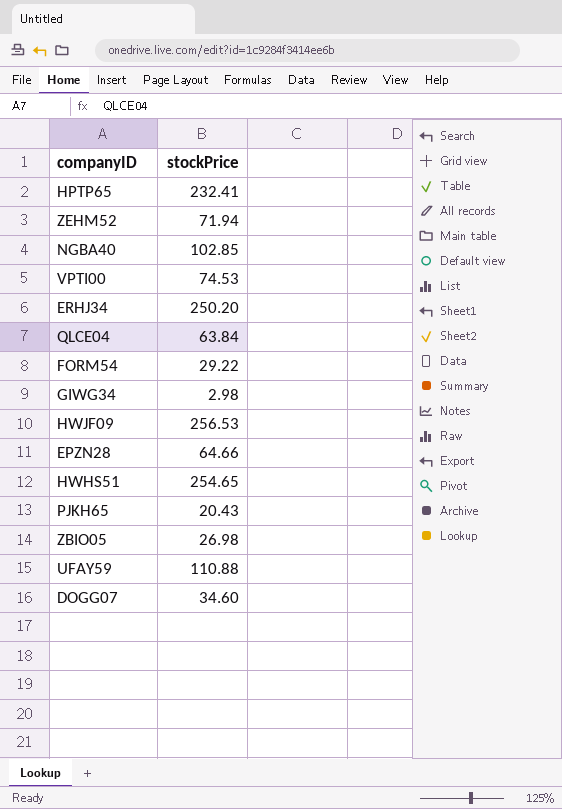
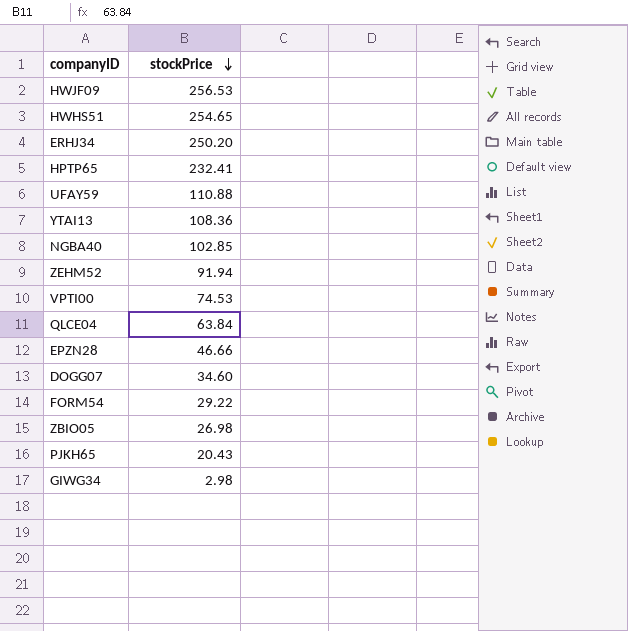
row order: none -> stockPrice descending
row YTAI13: none -> 108.36
ZEHM52 | stockPrice: 71.94 -> 91.94
EPZN28 | stockPrice: 64.66 -> 46.66

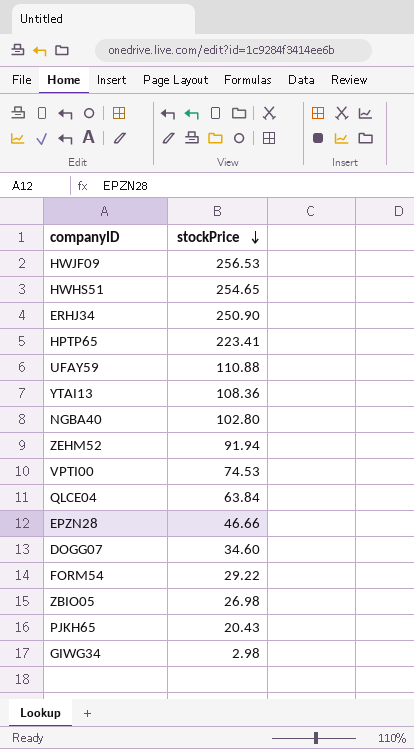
ERHJ34 | stockPrice: 250.20 -> 250.90
HPTP65 | stockPrice: 232.41 -> 223.41
NGBA40 | stockPrice: 102.85 -> 102.80

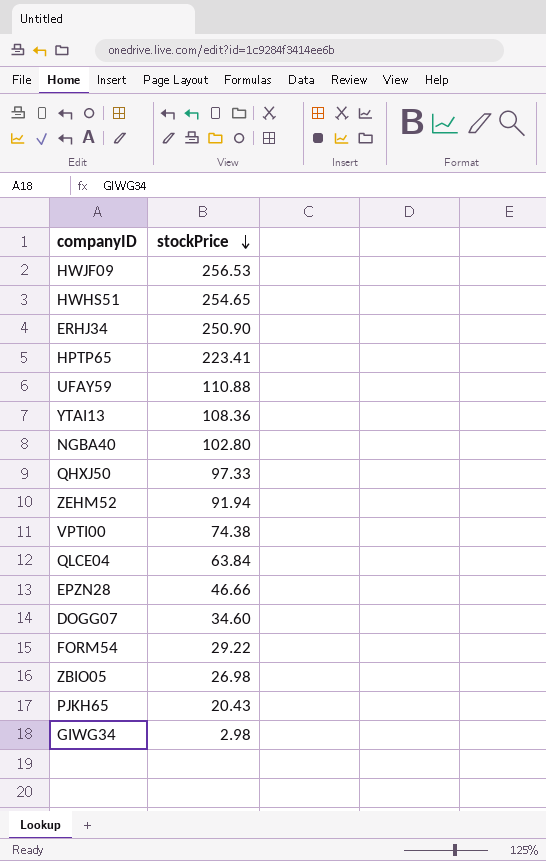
row QHXJ50: none -> 97.33
VPTI00 | stockPrice: 74.53 -> 74.38

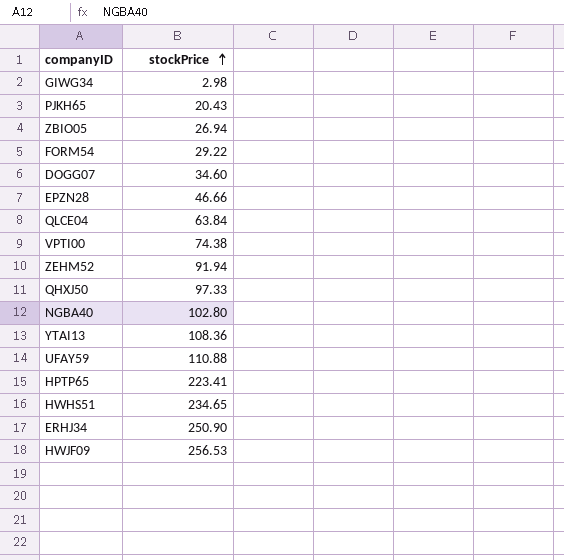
row order: stockPrice descending -> stockPrice ascending
ZBIO05 | stockPrice: 26.98 -> 26.94
HWHS51 | stockPrice: 254.65 -> 234.65

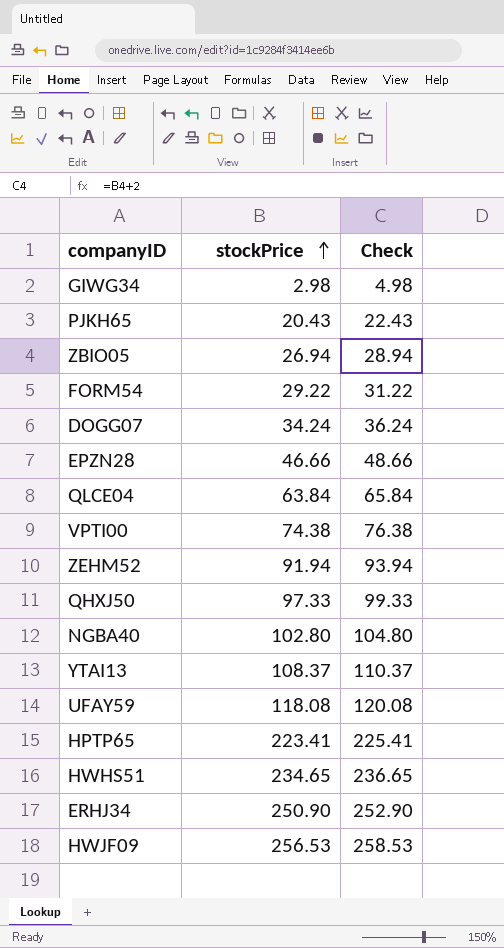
column Check | formula: none -> [stockPrice] + 2
DOGG07 | stockPrice: 34.60 -> 34.24
YTAI13 | stockPrice: 108.36 -> 108.37
UFAY59 | stockPrice: 110.88 -> 118.08

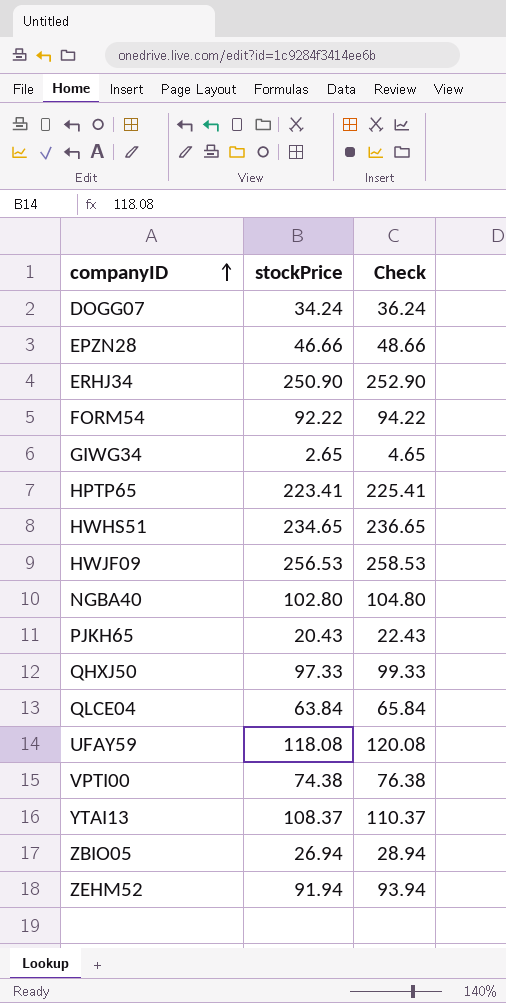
row order: stockPrice ascending -> companyID ascending
FORM54 | stockPrice: 29.22 -> 92.22
FORM54 | Check: 31.22 -> 94.22
GIWG34 | stockPrice: 2.98 -> 2.65
GIWG34 | Check: 4.98 -> 4.65

